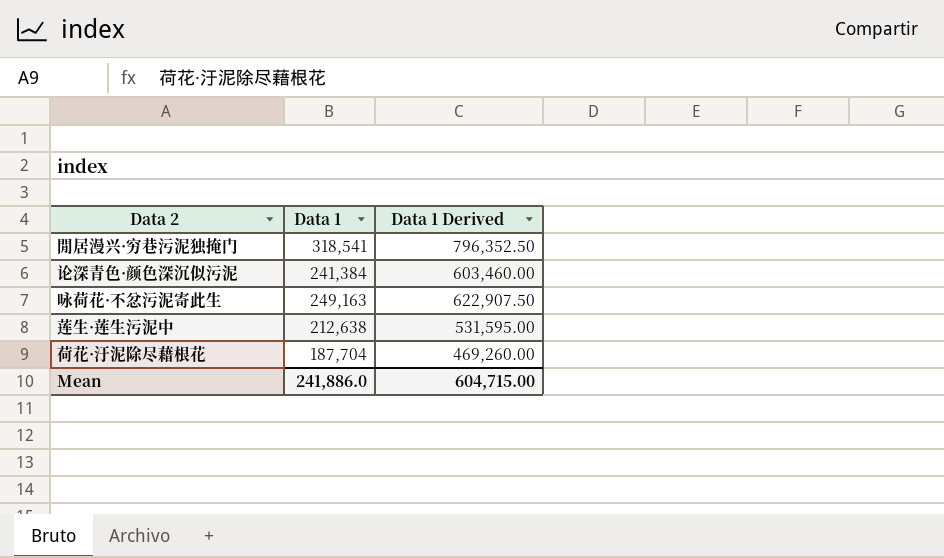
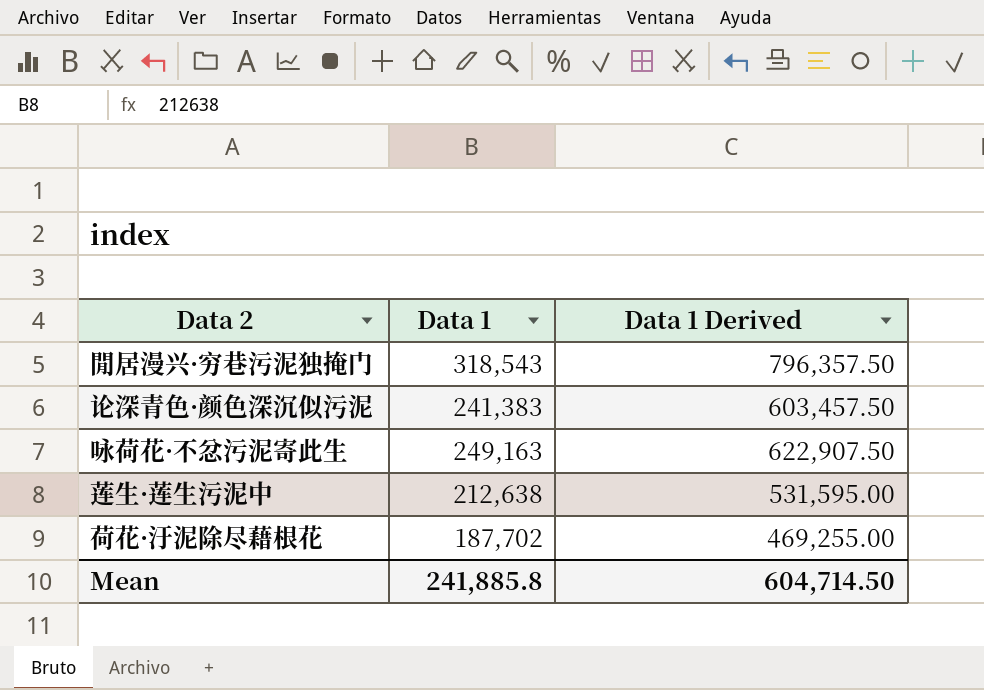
閒居漫兴·穷巷污泥独掩门 | Data 1: 318,541 -> 318,543
閒居漫兴·穷巷污泥独掩门 | Data 1 Derived: 796,352.50 -> 796,357.50
论深青色·颜色深沉似污泥 | Data 1: 241,384 -> 241,383
论深青色·颜色深沉似污泥 | Data 1 Derived: 603,460.00 -> 603,457.50
荷花·汙泥除尽藉根花 | Data 1: 187,704 -> 187,702
荷花·汙泥除尽藉根花 | Data 1 Derived: 469,260.00 -> 469,255.00
Mean | Data 1: 241,886.0 -> 241,885.8
Mean | Data 1 Derived: 604,715.00 -> 604,714.50

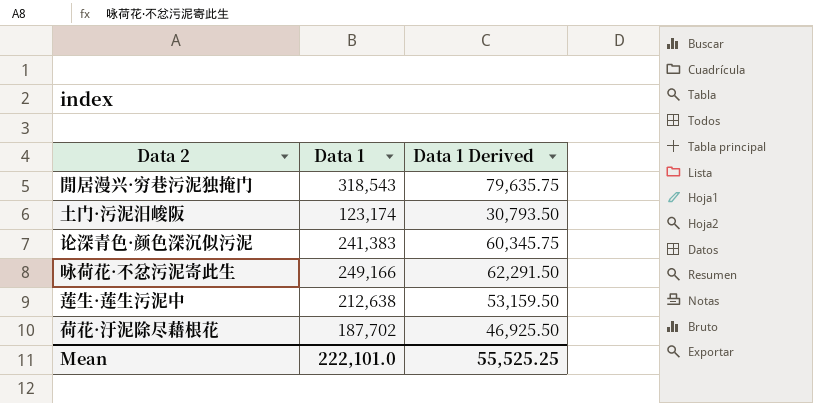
column Data 1 Derived | formula: [Data 1] * 2.5 -> [Data 1] * 0.25
row 土门·污泥汨峻阪: none -> 123,174 | 30,793.50
咏荷花·不忿污泥寄此生 | Data 1: 249,163 -> 249,166
Mean | Data 1: 241,885.8 -> 222,101.0
Mean | Data 1 Derived: 604,714.50 -> 55,525.25

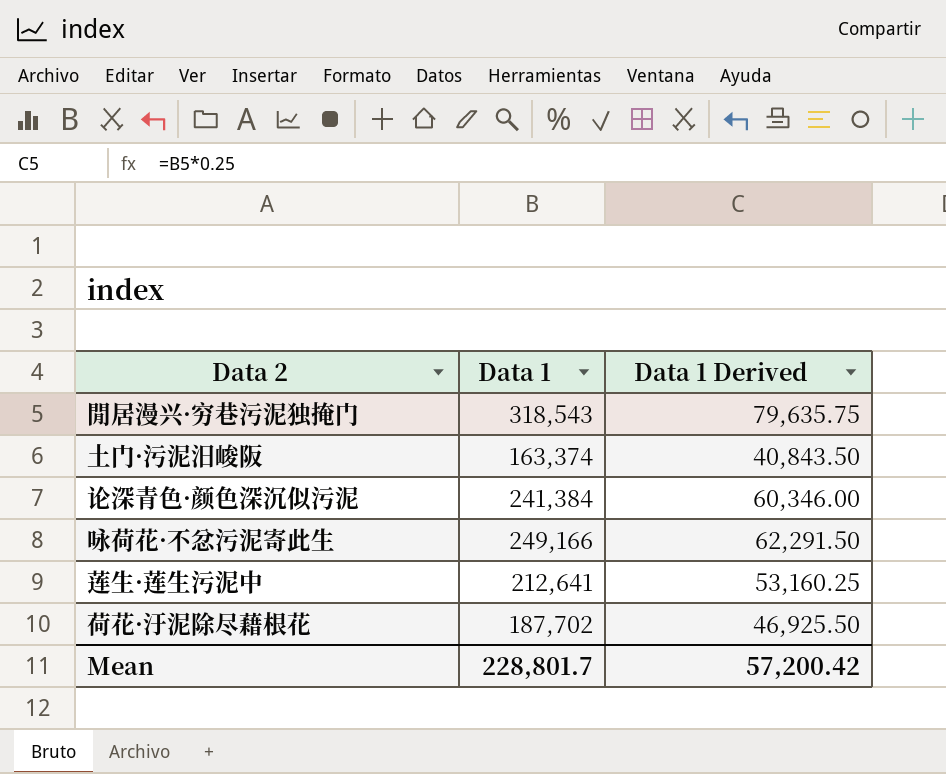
土门·污泥汨峻阪 | Data 1: 123,174 -> 163,374
土门·污泥汨峻阪 | Data 1 Derived: 30,793.50 -> 40,843.50
论深青色·颜色深沉似污泥 | Data 1: 241,383 -> 241,384
论深青色·颜色深沉似污泥 | Data 1 Derived: 60,345.75 -> 60,346.00
莲生·莲生污泥中 | Data 1: 212,638 -> 212,641
莲生·莲生污泥中 | Data 1 Derived: 53,159.50 -> 53,160.25
Mean | Data 1: 222,101.0 -> 228,801.7
Mean | Data 1 Derived: 55,525.25 -> 57,200.42

